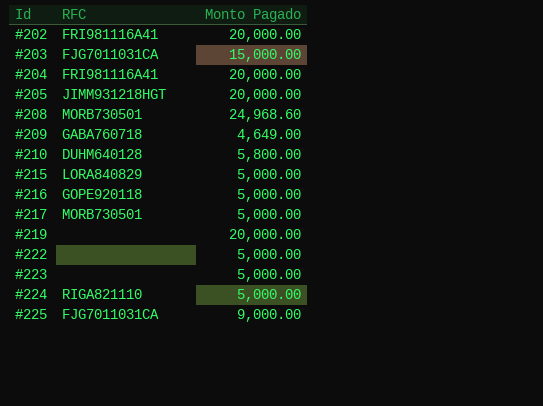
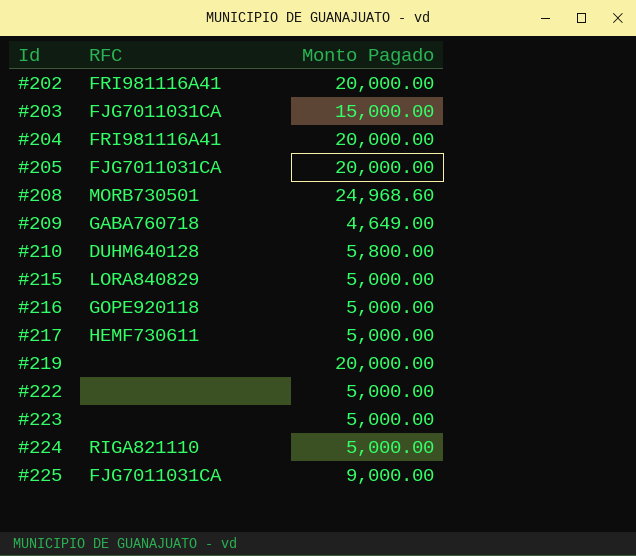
#205 | RFC: JIMM931218HGT -> FJG7011031CA
#217 | RFC: MORB730501 -> HEMF730611

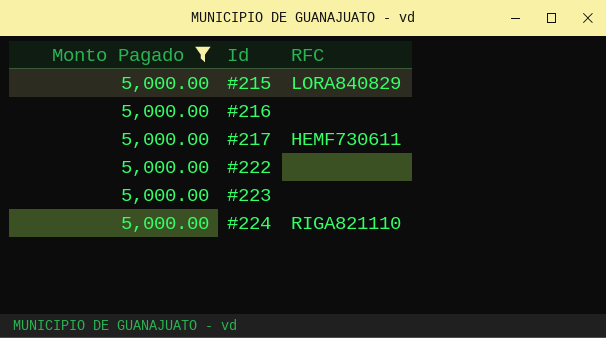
filter: none -> Monto Pagado = 5,000.00
column Monto Pagado | position: 3 -> 1
#216 | RFC: GOPE920118 -> none

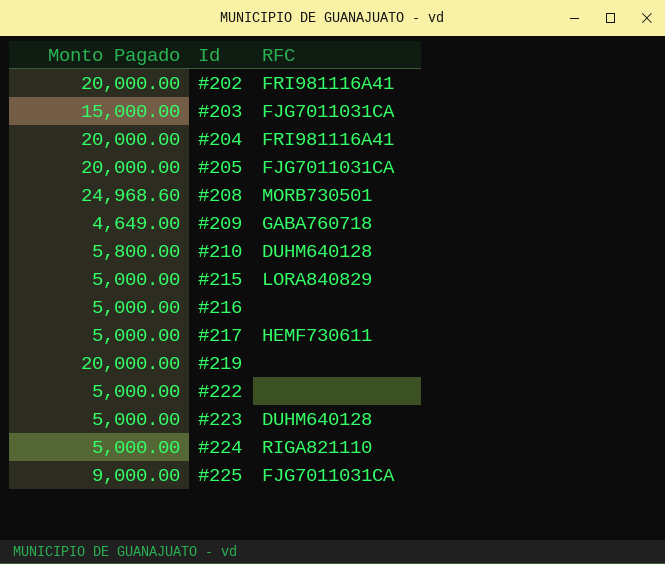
filter: Monto Pagado = 5,000.00 -> none
#223 | RFC: none -> DUHM640128

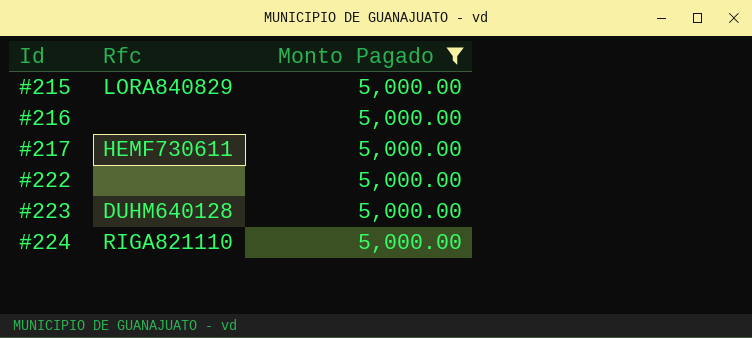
filter: none -> Monto Pagado = 5,000.00
column name: RFC -> Rfc
column Monto Pagado | position: 1 -> 3

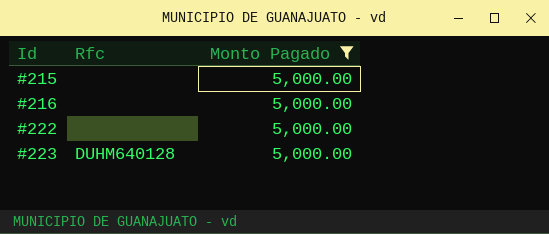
row #217: HEMF730611 | 5,000.00 -> none
row #224: RIGA821110 | 5,000.00 -> none
#215 | Rfc: LORA840829 -> none

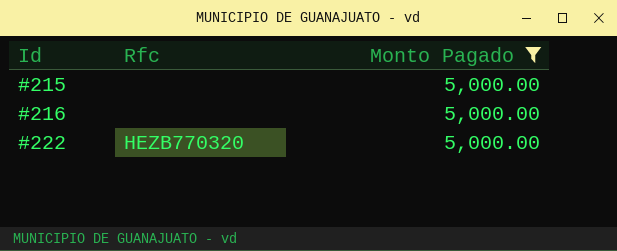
row #223: DUHM640128 | 5,000.00 -> none
#222 | Rfc: none -> HEZB770320

